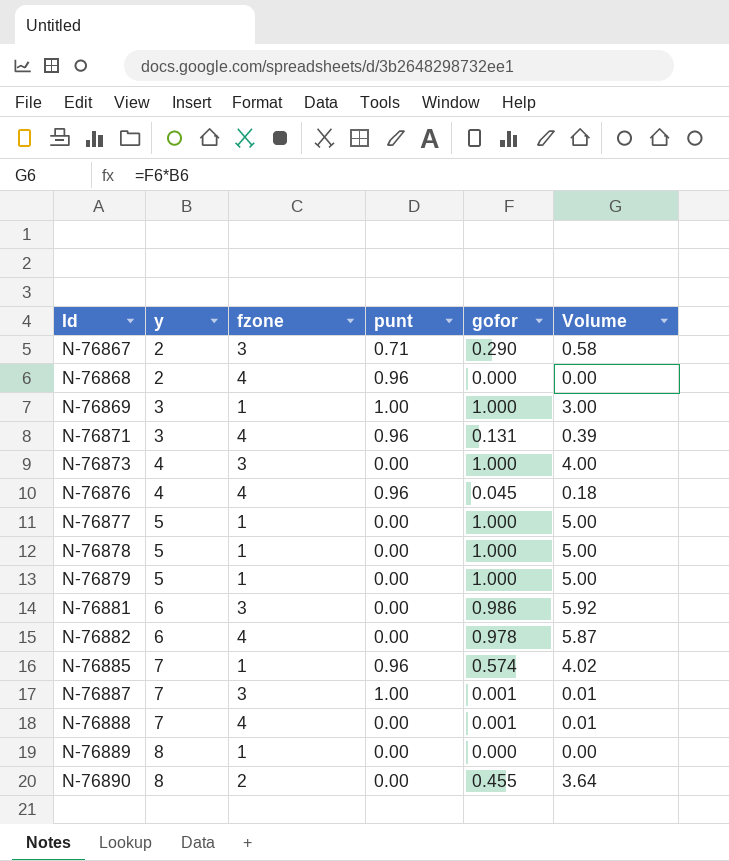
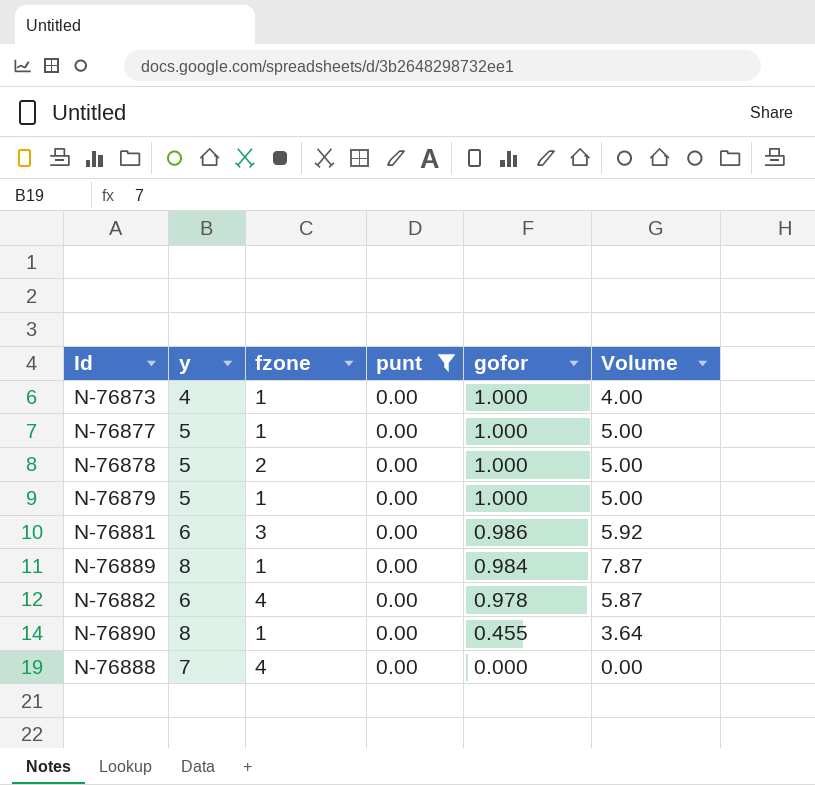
filter: none -> punt = 0.00
row order: Id ascending -> gofor descending
N-76873 | fzone: 3 -> 1
N-76878 | fzone: 1 -> 2
N-76889 | gofor: 0.000 -> 0.984
N-76889 | Volume: 0.00 -> 7.87
N-76890 | fzone: 2 -> 1
N-76888 | gofor: 0.001 -> 0.000
N-76888 | Volume: 0.01 -> 0.00

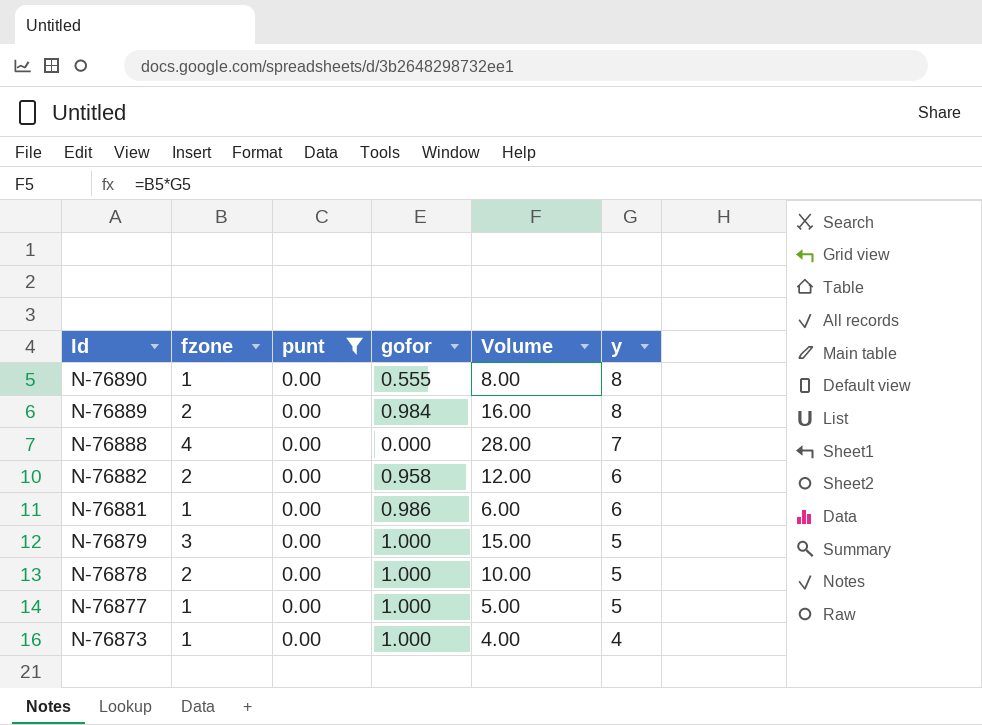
row order: gofor descending -> Id descending
column Volume | formula: [y] * [gofor] -> [fzone] * [y]
column y | position: 2 -> 6
N-76890 | gofor: 0.455 -> 0.555
N-76889 | fzone: 1 -> 2
N-76882 | fzone: 4 -> 2
N-76882 | gofor: 0.978 -> 0.958
N-76881 | fzone: 3 -> 1
N-76879 | fzone: 1 -> 3

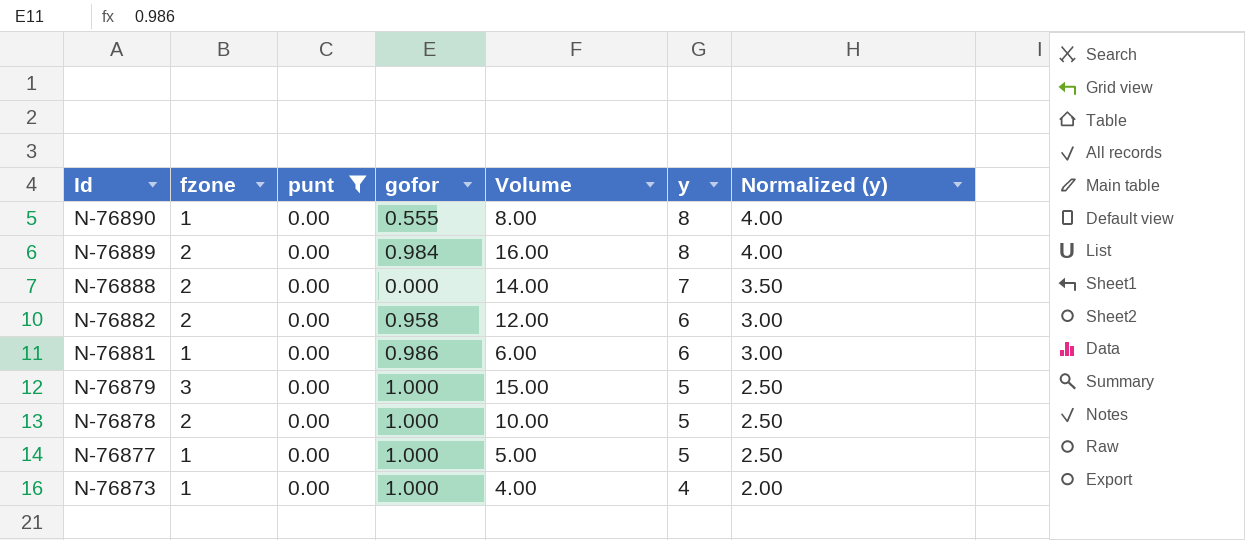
column Normalized (y) | formula: none -> [y] * 0.5
N-76888 | fzone: 4 -> 2
N-76888 | Volume: 28.00 -> 14.00

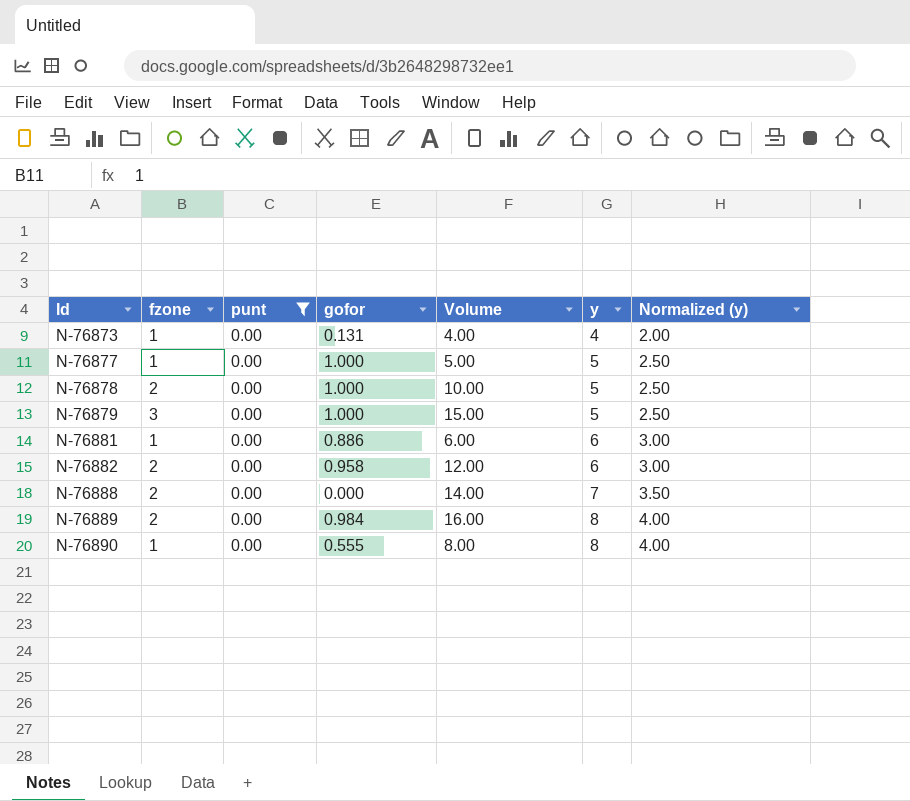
row order: Id descending -> Id ascending
N-76873 | gofor: 1.000 -> 0.131
N-76881 | gofor: 0.986 -> 0.886

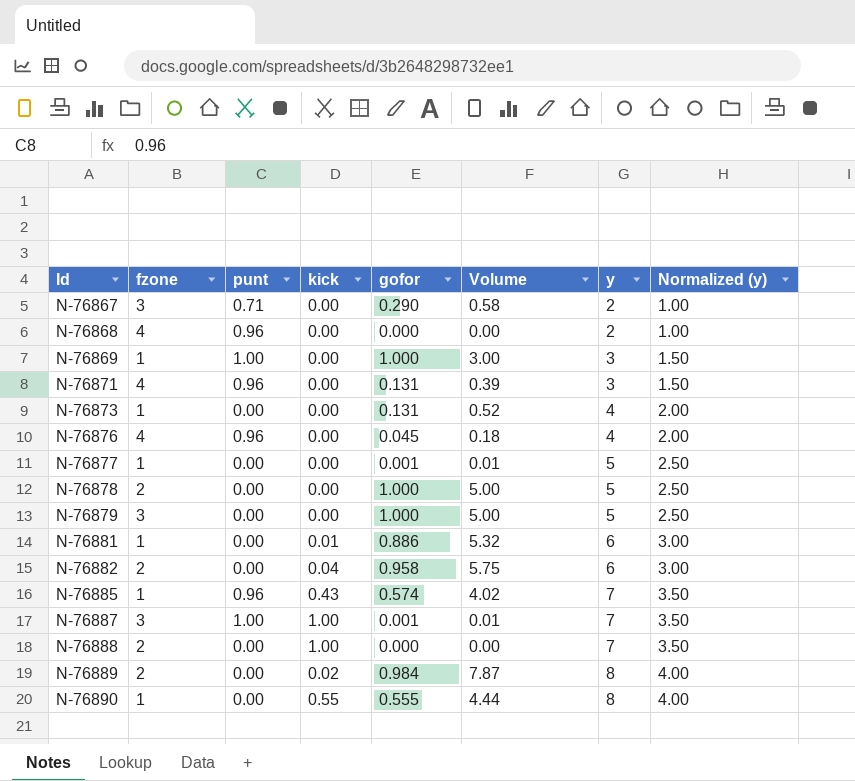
filter: punt = 0.00 -> none
column kick | position: none -> 4
column Volume | formula: [fzone] * [y] -> [gofor] * [y]
N-76877 | gofor: 1.000 -> 0.001

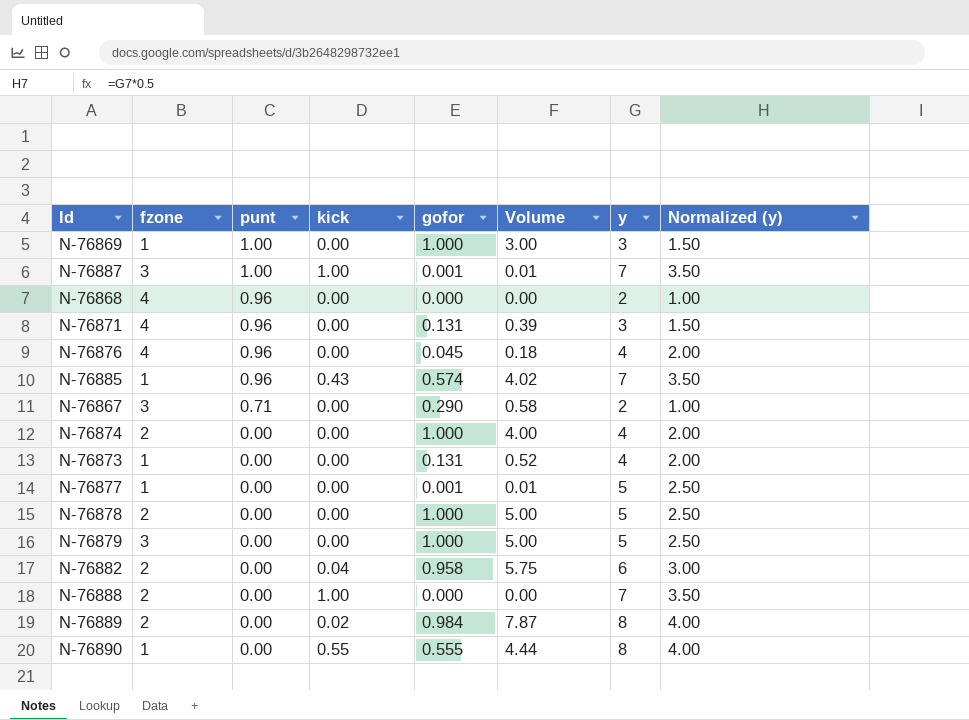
row order: Id ascending -> punt descending
row N-76881: 1 | 0.00 | 0.01 | 0.886 | 5.32 | 6 | 3.00 -> none
row N-76874: none -> 2 | 0.00 | 0.00 | 1.000 | 4.00 | 4 | 2.00

